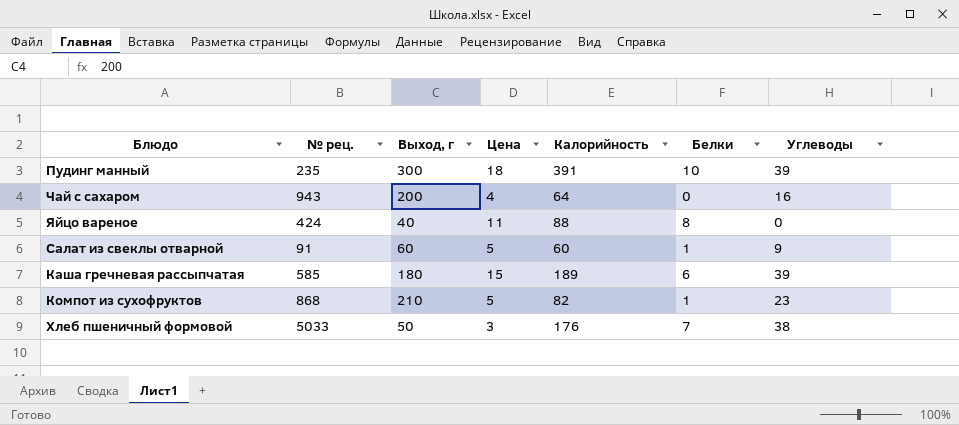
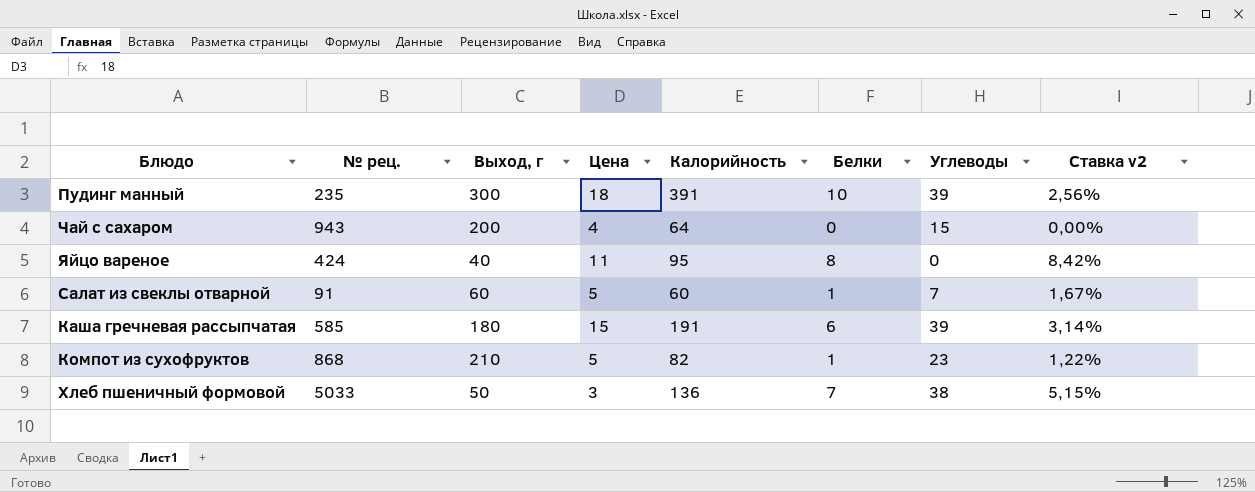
column Ставка v2 | formula: none -> [Белки] / [Калорийность]
Чай с сахаром | Углеводы: 16 -> 15
Яйцо вареное | Калорийность: 88 -> 95
Салат из свеклы отварной | Углеводы: 9 -> 7
Каша гречневая рассыпчатая | Калорийность: 189 -> 191
Хлеб пшеничный формовой | Калорийность: 176 -> 136

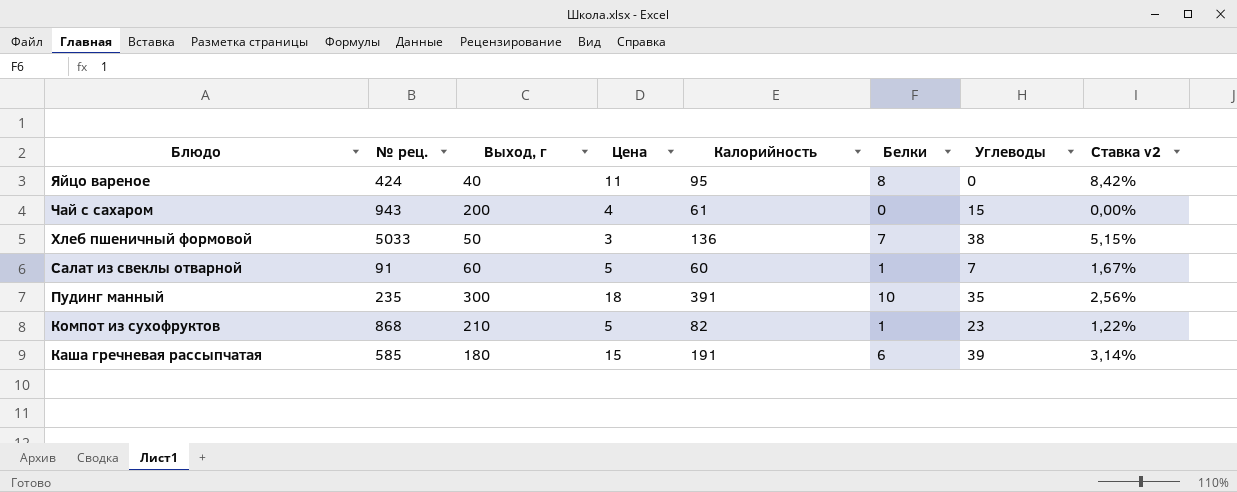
row order: none -> Блюдо descending
Чай с сахаром | Калорийность: 64 -> 61
Пудинг манный | Углеводы: 39 -> 35

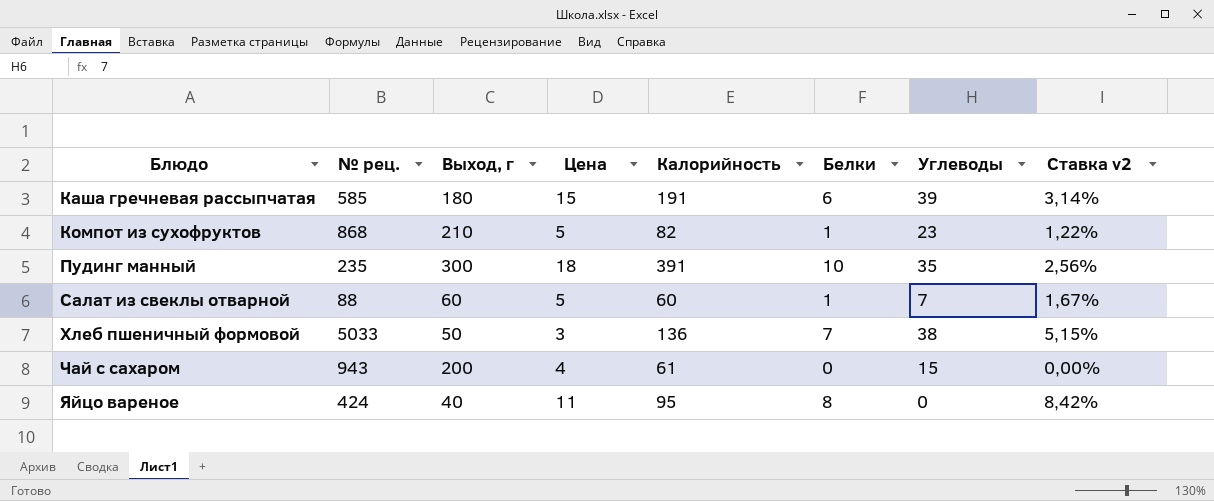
row order: Блюдо descending -> Блюдо ascending
Салат из свеклы отварной | № рец.: 91 -> 88

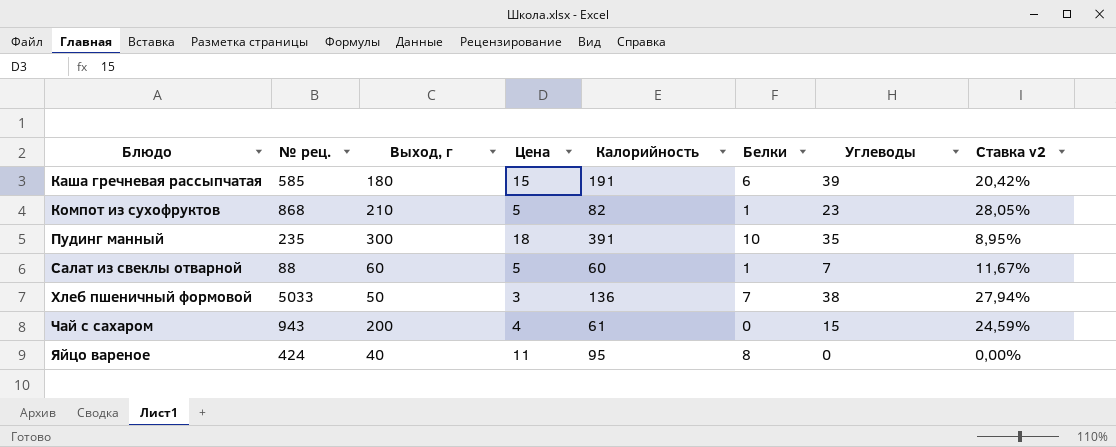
column Ставка v2 | formula: [Белки] / [Калорийность] -> [Углеводы] / [Калорийность]

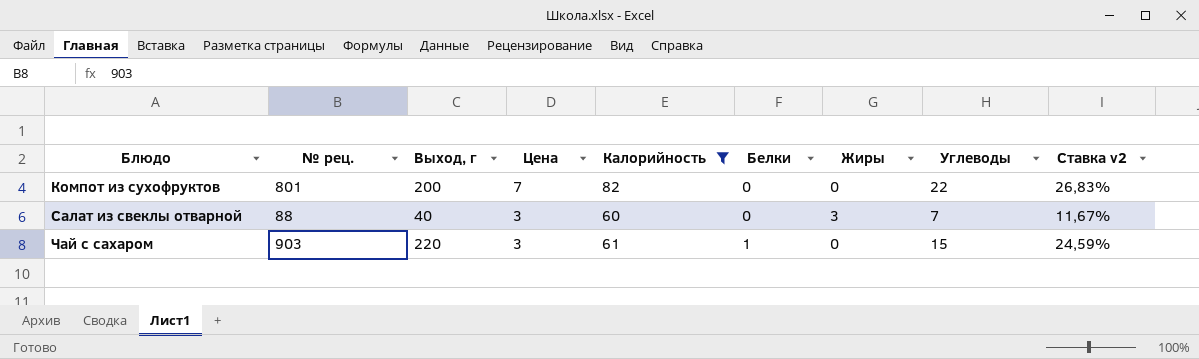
filter: none -> Калорийность <= 82
column Жиры | position: none -> 7
Компот из сухофруктов | № рец.: 868 -> 801
Компот из сухофруктов | Выход, г: 210 -> 200
Компот из сухофруктов | Цена: 5 -> 7
Компот из сухофруктов | Белки: 1 -> 0
Компот из сухофруктов | Углеводы: 23 -> 22
Компот из сухофруктов | Ставка v2: 28,05% -> 26,83%
Салат из свеклы отварной | Выход, г: 60 -> 40
Салат из свеклы отварной | Цена: 5 -> 3
Салат из свеклы отварной | Белки: 1 -> 0
Чай с сахаром | № рец.: 943 -> 903
Чай с сахаром | Выход, г: 200 -> 220
Чай с сахаром | Цена: 4 -> 3
Чай с сахаром | Белки: 0 -> 1

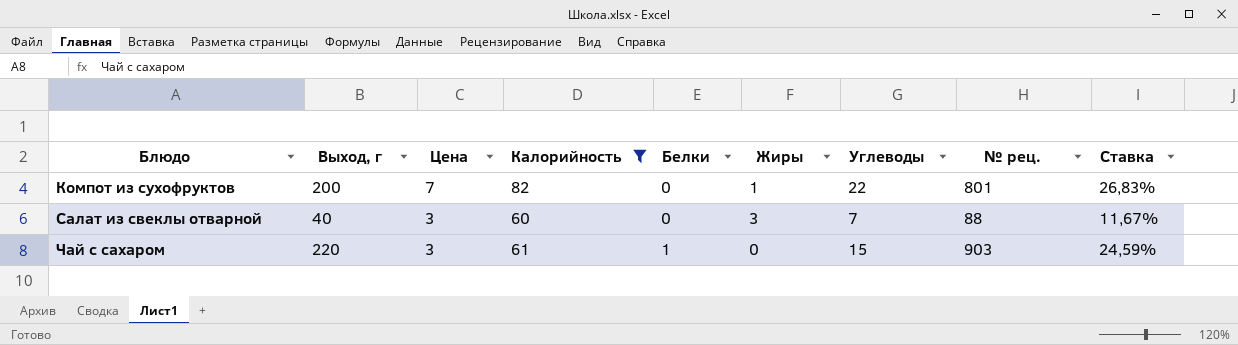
column № рец. | position: 2 -> 8
column name: Ставка v2 -> Ставка
Компот из сухофруктов | Жиры: 0 -> 1

